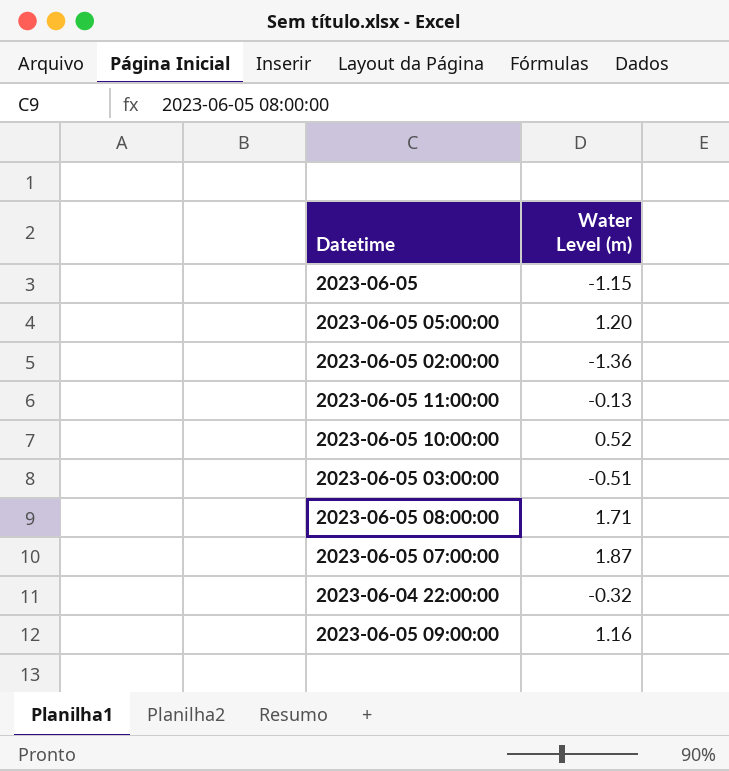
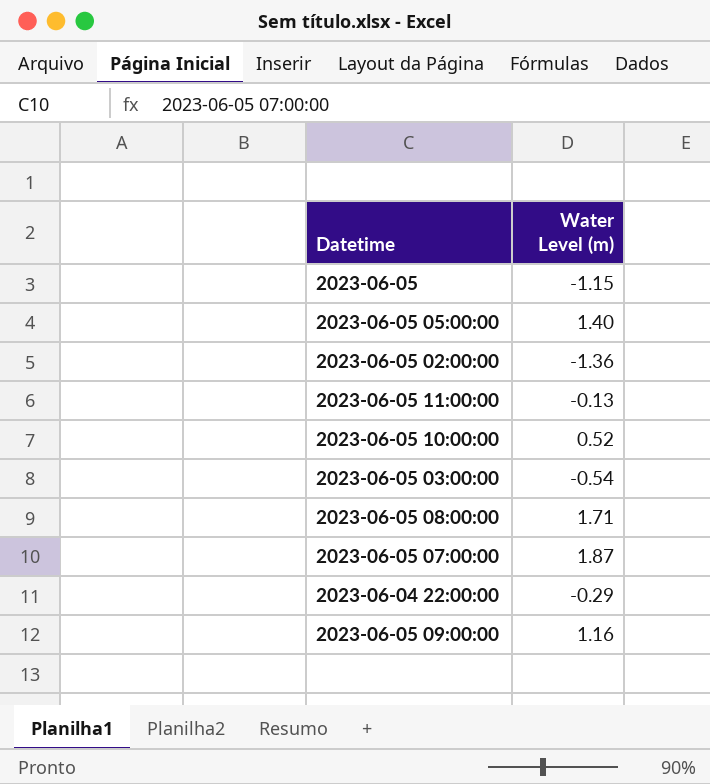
2023-06-05 05:00:00 | Water Level (m): 1.20 -> 1.40
2023-06-05 03:00:00 | Water Level (m): -0.51 -> -0.54
2023-06-04 22:00:00 | Water Level (m): -0.32 -> -0.29

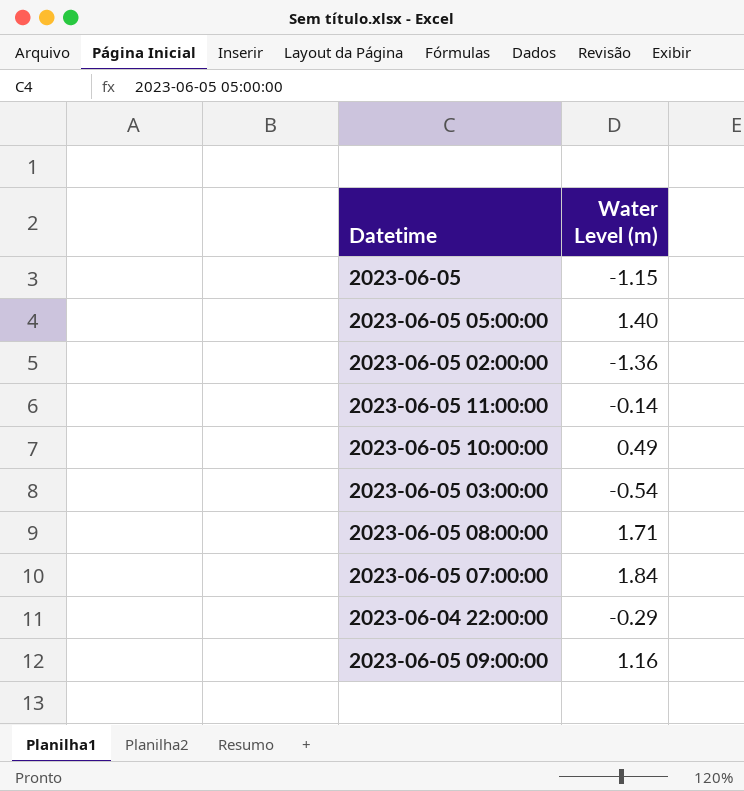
2023-06-05 11:00:00 | Water Level (m): -0.13 -> -0.14
2023-06-05 10:00:00 | Water Level (m): 0.52 -> 0.49
2023-06-05 07:00:00 | Water Level (m): 1.87 -> 1.84

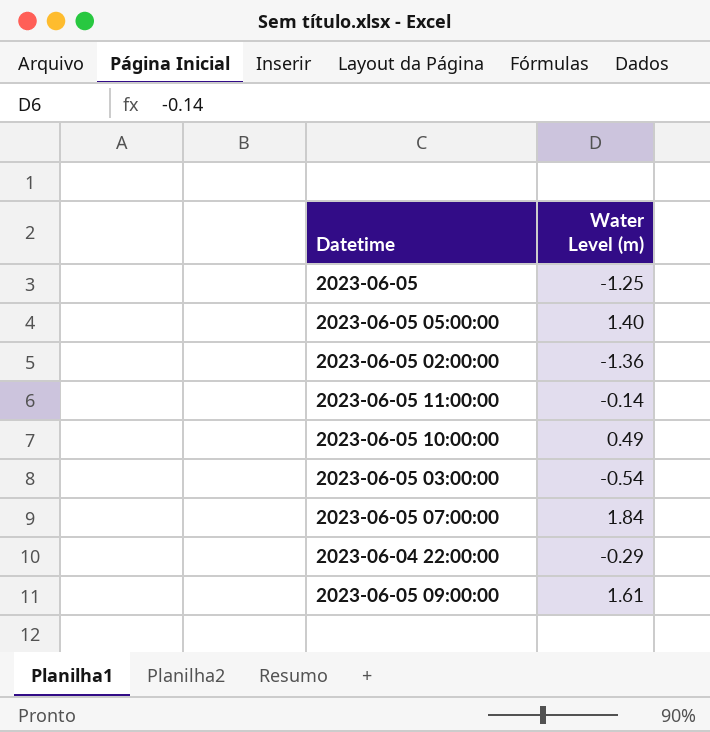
row 2023-06-05 08:00:00: 1.71 -> none
2023-06-05 | Water Level (m): -1.15 -> -1.25
2023-06-05 09:00:00 | Water Level (m): 1.16 -> 1.61

